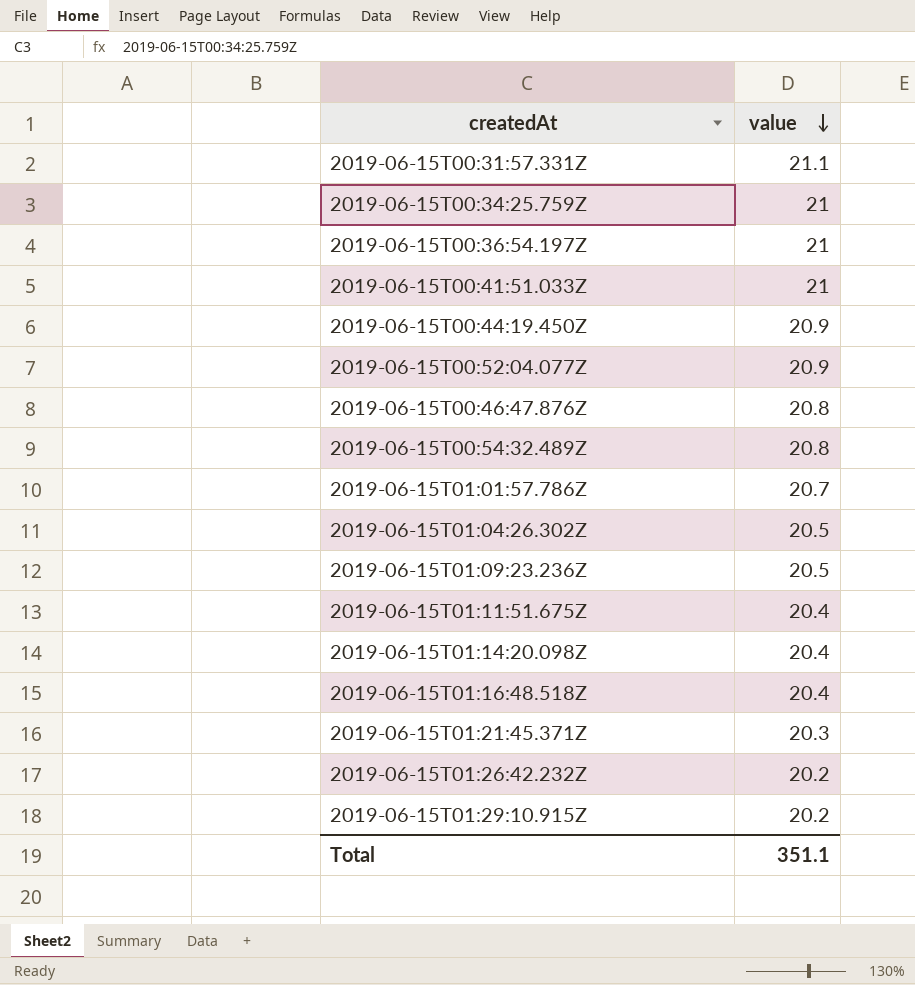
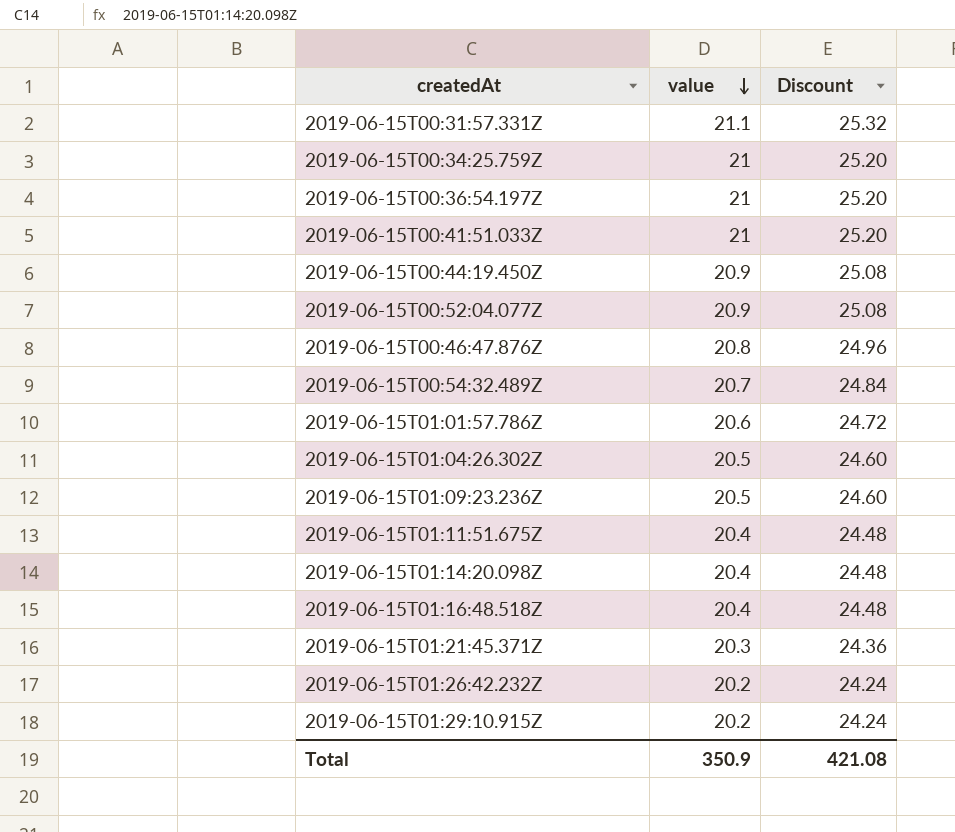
column Discount | formula: none -> [value] * 1.2
2019-06-15T00:54:32.489Z | value: 20.8 -> 20.7
2019-06-15T01:01:57.786Z | value: 20.7 -> 20.6
Total | value: 351.1 -> 350.9

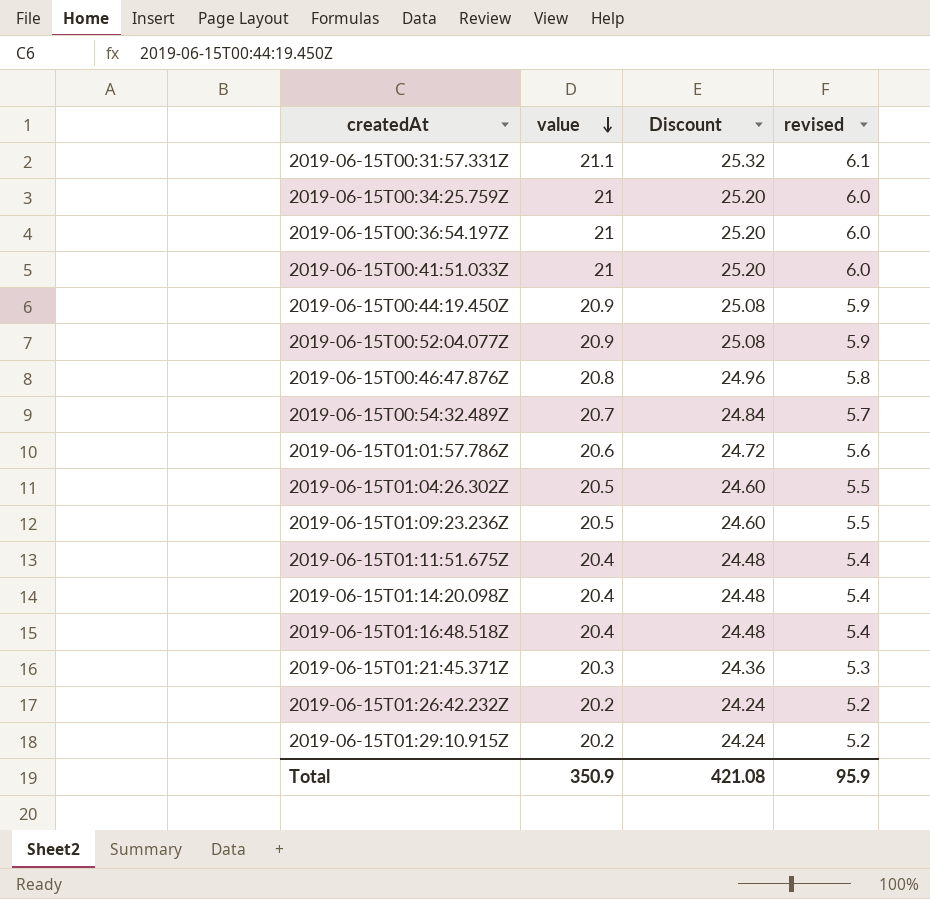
column revised | formula: none -> [value] - 15

